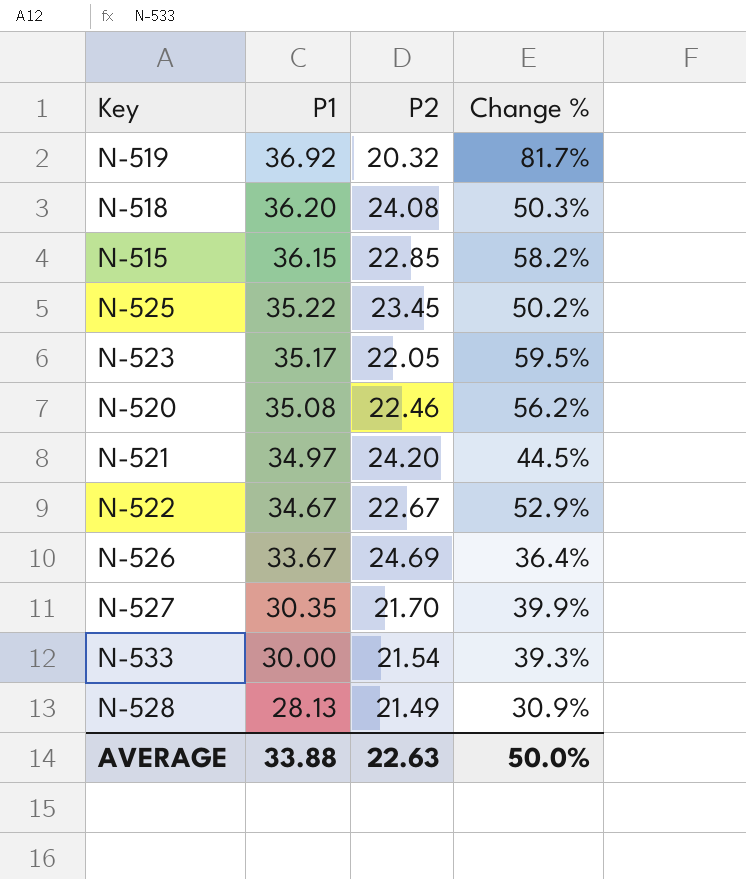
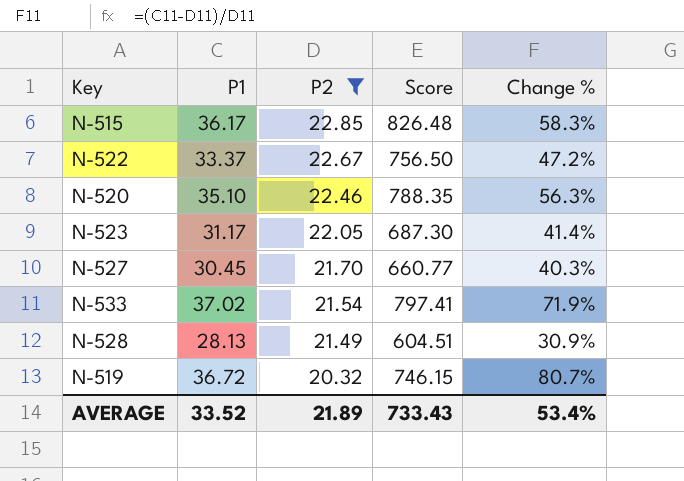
filter: none -> P2 <= 22.85
row order: P1 descending -> P2 descending
column Score | formula: none -> [P1] * [P2]
N-515 | P1: 36.15 -> 36.17
N-515 | Change %: 58.2% -> 58.3%
N-522 | P1: 34.67 -> 33.37
N-522 | Change %: 52.9% -> 47.2%
N-520 | P1: 35.08 -> 35.10
N-520 | Change %: 56.2% -> 56.3%
N-523 | P1: 35.17 -> 31.17
N-523 | Change %: 59.5% -> 41.4%
N-527 | P1: 30.35 -> 30.45
N-527 | Change %: 39.9% -> 40.3%
N-533 | P1: 30.00 -> 37.02
N-533 | Change %: 39.3% -> 71.9%
N-519 | P1: 36.92 -> 36.72
N-519 | Change %: 81.7% -> 80.7%
AVERAGE | P1: 33.88 -> 33.52
AVERAGE | P2: 22.63 -> 21.89
AVERAGE | Change %: 50.0% -> 53.4%

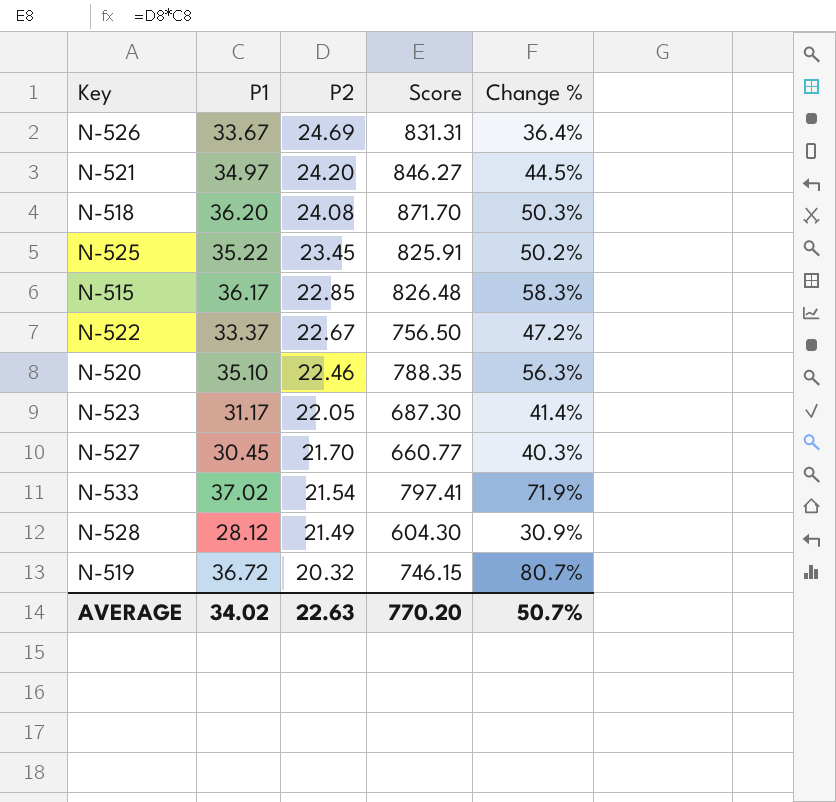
filter: P2 <= 22.85 -> none
N-528 | P1: 28.13 -> 28.12
N-528 | Score: 604.51 -> 604.30
AVERAGE | P1: 33.52 -> 34.02
AVERAGE | P2: 21.89 -> 22.63
AVERAGE | Score: 733.43 -> 770.20
AVERAGE | Change %: 53.4% -> 50.7%

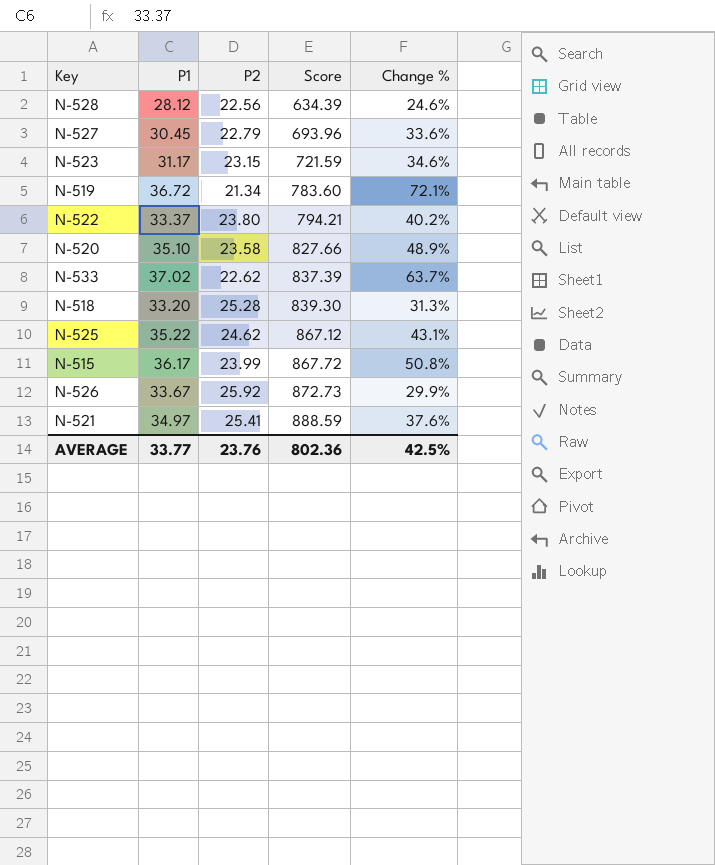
row order: P2 descending -> Score ascending
N-528 | P2: 21.49 -> 22.56
N-528 | Score: 604.30 -> 634.39
N-528 | Change %: 30.9% -> 24.6%
N-527 | P2: 21.70 -> 22.79
N-527 | Score: 660.77 -> 693.96
N-527 | Change %: 40.3% -> 33.6%
N-523 | P2: 22.05 -> 23.15
N-523 | Score: 687.30 -> 721.59
N-523 | Change %: 41.4% -> 34.6%
N-519 | P2: 20.32 -> 21.34
N-519 | Score: 746.15 -> 783.60
N-519 | Change %: 80.7% -> 72.1%
N-522 | P2: 22.67 -> 23.80
N-522 | Score: 756.50 -> 794.21
N-522 | Change %: 47.2% -> 40.2%
N-520 | P2: 22.46 -> 23.58
N-520 | Score: 788.35 -> 827.66
N-520 | Change %: 56.3% -> 48.9%
N-533 | P2: 21.54 -> 22.62
N-533 | Score: 797.41 -> 837.39
N-533 | Change %: 71.9% -> 63.7%
N-518 | P1: 36.20 -> 33.20
N-518 | P2: 24.08 -> 25.28
N-518 | Score: 871.70 -> 839.30
N-518 | Change %: 50.3% -> 31.3%
N-525 | P2: 23.45 -> 24.62
N-525 | Score: 825.91 -> 867.12
N-525 | Change %: 50.2% -> 43.1%
N-515 | P2: 22.85 -> 23.99
N-515 | Score: 826.48 -> 867.72
N-515 | Change %: 58.3% -> 50.8%
N-526 | P2: 24.69 -> 25.92
N-526 | Score: 831.31 -> 872.73
N-526 | Change %: 36.4% -> 29.9%
N-521 | P2: 24.20 -> 25.41
N-521 | Score: 846.27 -> 888.59
N-521 | Change %: 44.5% -> 37.6%
AVERAGE | P1: 34.02 -> 33.77
AVERAGE | P2: 22.63 -> 23.76
AVERAGE | Score: 770.20 -> 802.36
AVERAGE | Change %: 50.7% -> 42.5%

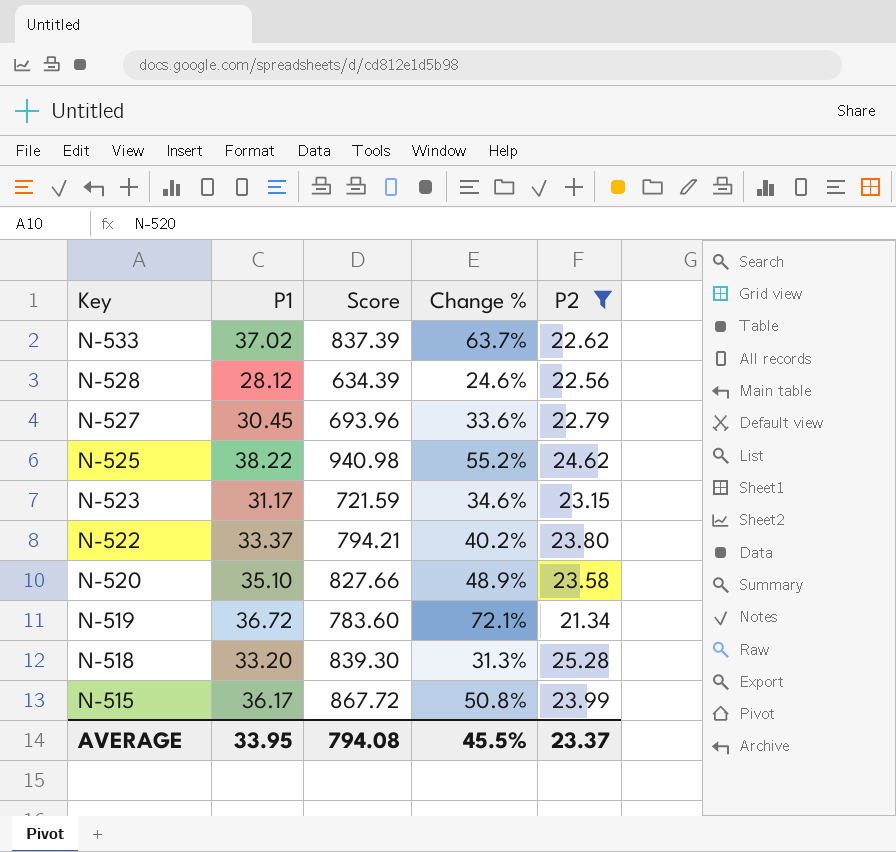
filter: none -> P2 <= 25.28
row order: Score ascending -> Key descending
column P2 | position: 3 -> 5
N-525 | P1: 35.22 -> 38.22
N-525 | Score: 867.12 -> 940.98
N-525 | Change %: 43.1% -> 55.2%
AVERAGE | P1: 33.77 -> 33.95
AVERAGE | Score: 802.36 -> 794.08
AVERAGE | Change %: 42.5% -> 45.5%
AVERAGE | P2: 23.76 -> 23.37

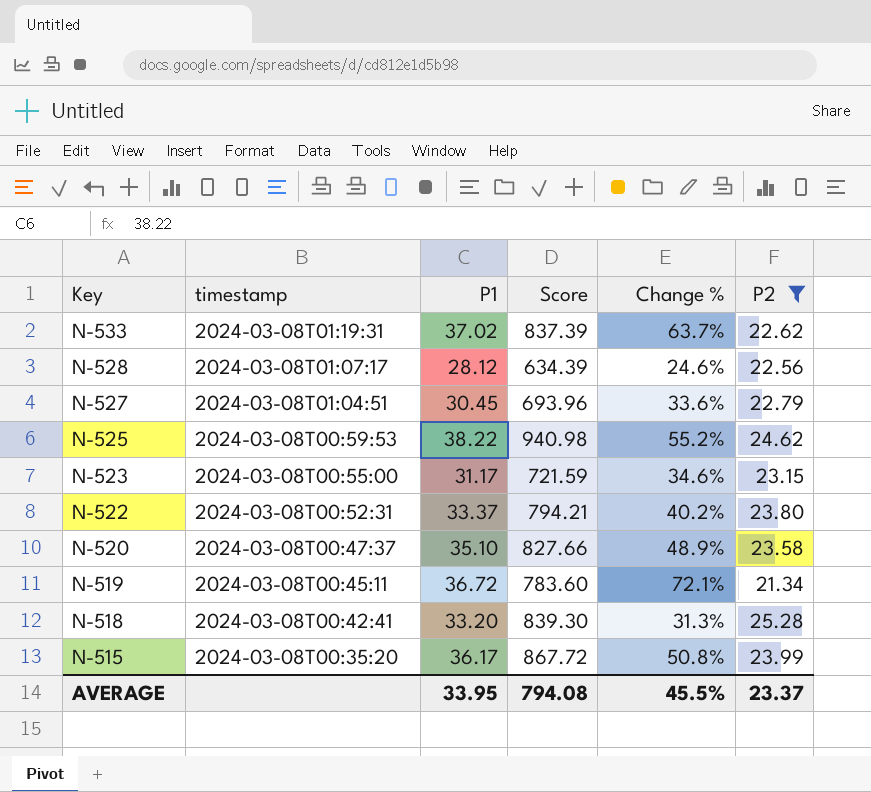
column timestamp | position: none -> 2

